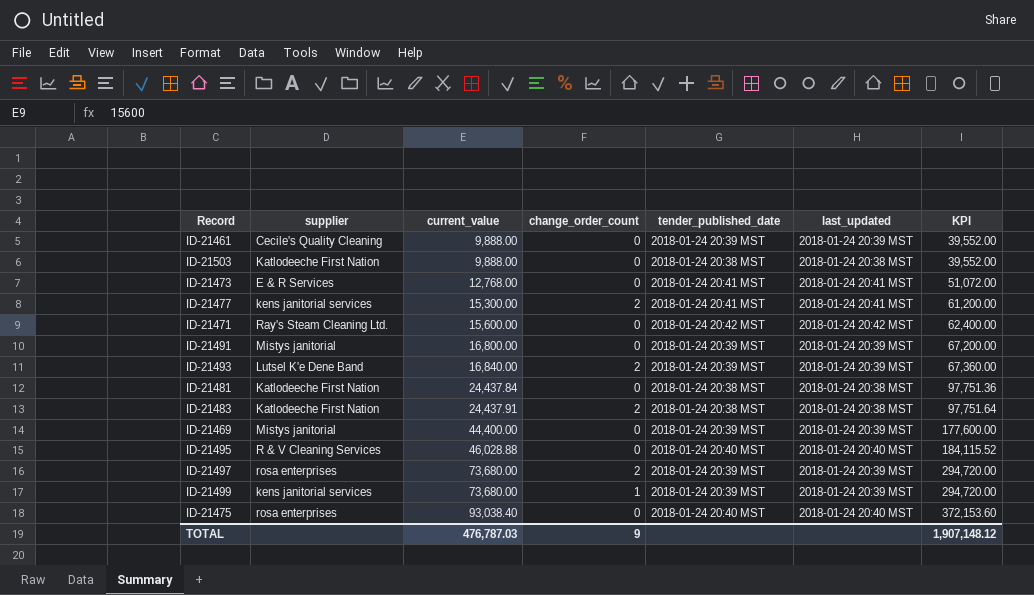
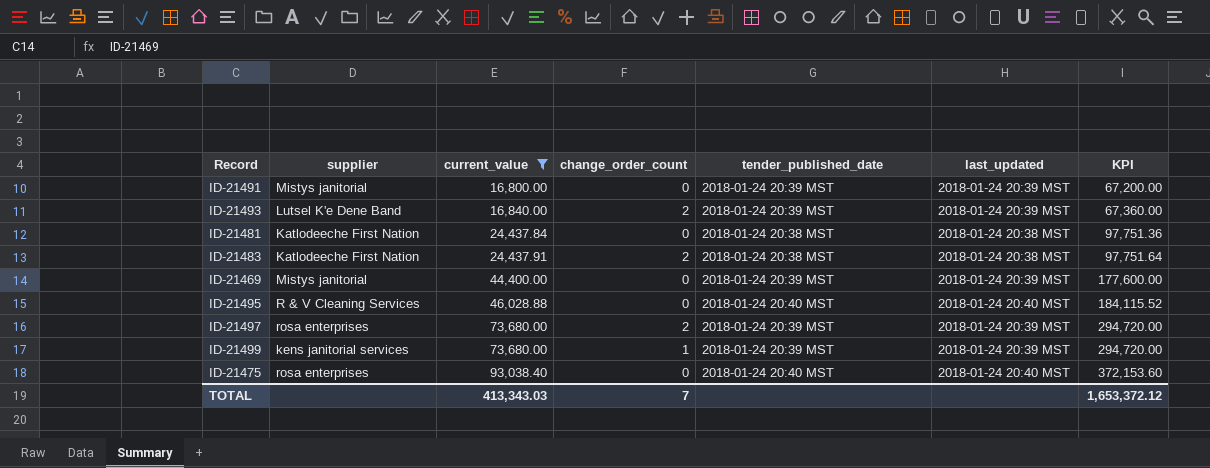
filter: none -> current_value >= 16,800.00
TOTAL | current_value: 476,787.03 -> 413,343.03
TOTAL | change_order_count: 9 -> 7
TOTAL | KPI: 1,907,148.12 -> 1,653,372.12

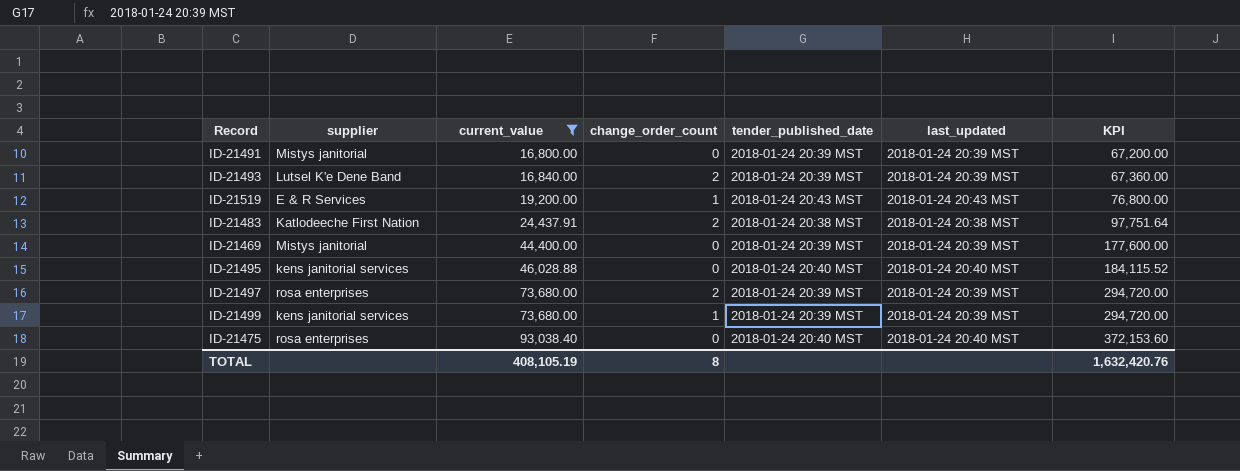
row ID-21481: Katlodeeche First Nation | 24,437.84 | 0 | 2018-01-24 20:38 MST | 2018-01-24 20:38 MST | 97,751.36 -> none
row ID-21519: none -> E & R Services | 19,200.00 | 1 | 2018-01-24 20:43 MST | 2018-01-24 20:43 MST | 76,800.00
ID-21495 | supplier: R & V Cleaning Services -> kens janitorial services
TOTAL | current_value: 413,343.03 -> 408,105.19
TOTAL | change_order_count: 7 -> 8
TOTAL | KPI: 1,653,372.12 -> 1,632,420.76

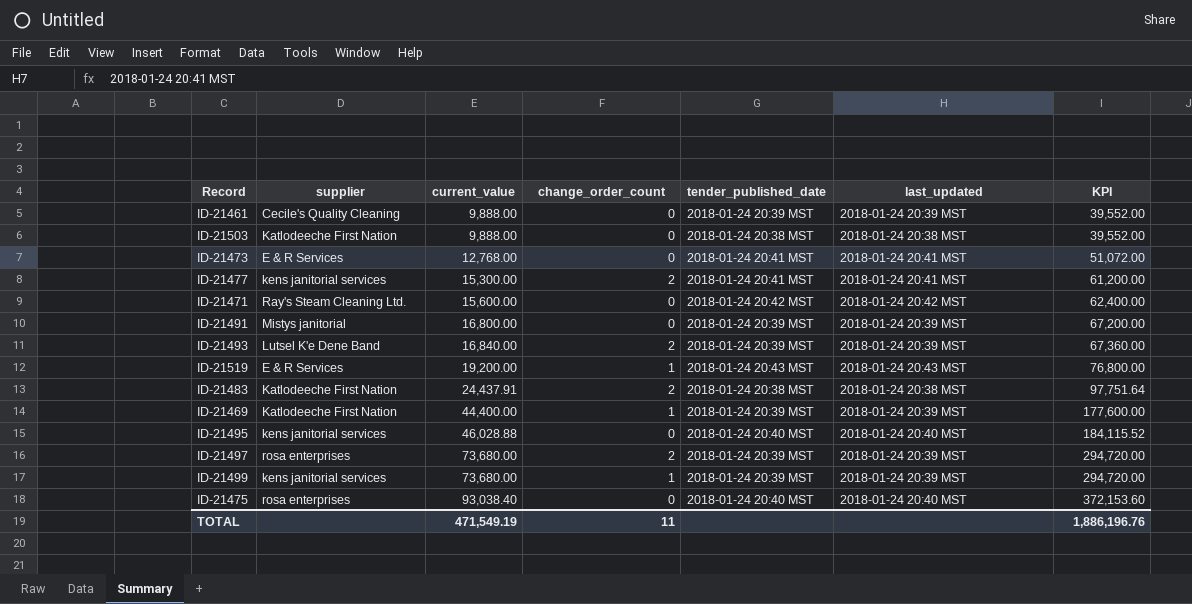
filter: current_value >= 16,800.00 -> none
ID-21469 | supplier: Mistys janitorial -> Katlodeeche First Nation
ID-21469 | change_order_count: 0 -> 1
TOTAL | current_value: 408,105.19 -> 471,549.19
TOTAL | change_order_count: 8 -> 11
TOTAL | KPI: 1,632,420.76 -> 1,886,196.76

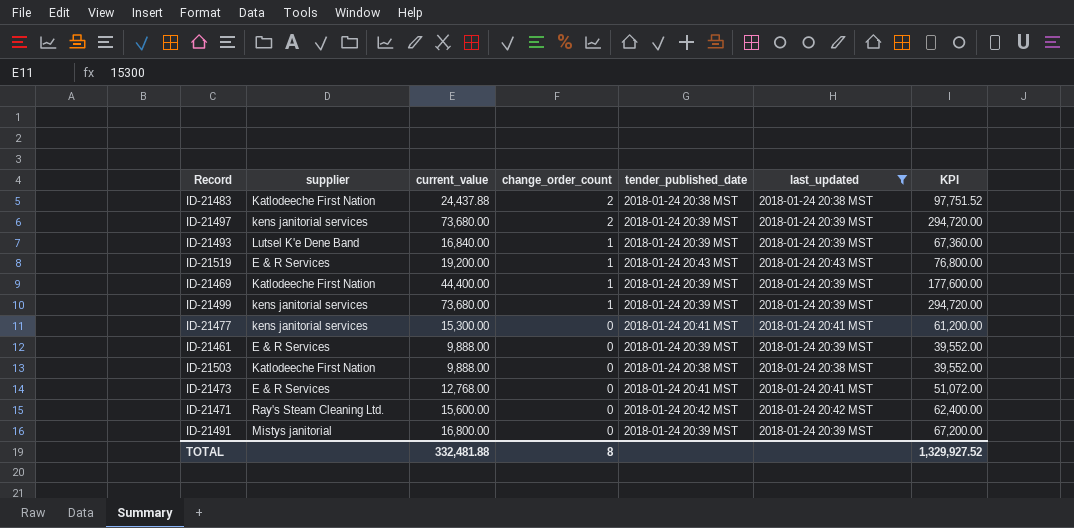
filter: none -> last_updated != 2018-01-24 20:40 MST
row order: current_value ascending -> change_order_count descending
ID-21483 | current_value: 24,437.91 -> 24,437.88
ID-21483 | KPI: 97,751.64 -> 97,751.52
ID-21497 | supplier: rosa enterprises -> kens janitorial services
ID-21493 | change_order_count: 2 -> 1
ID-21477 | change_order_count: 2 -> 0
ID-21461 | supplier: Cecile's Quality Cleaning -> E & R Services
TOTAL | current_value: 471,549.19 -> 332,481.88
TOTAL | change_order_count: 11 -> 8
TOTAL | KPI: 1,886,196.76 -> 1,329,927.52

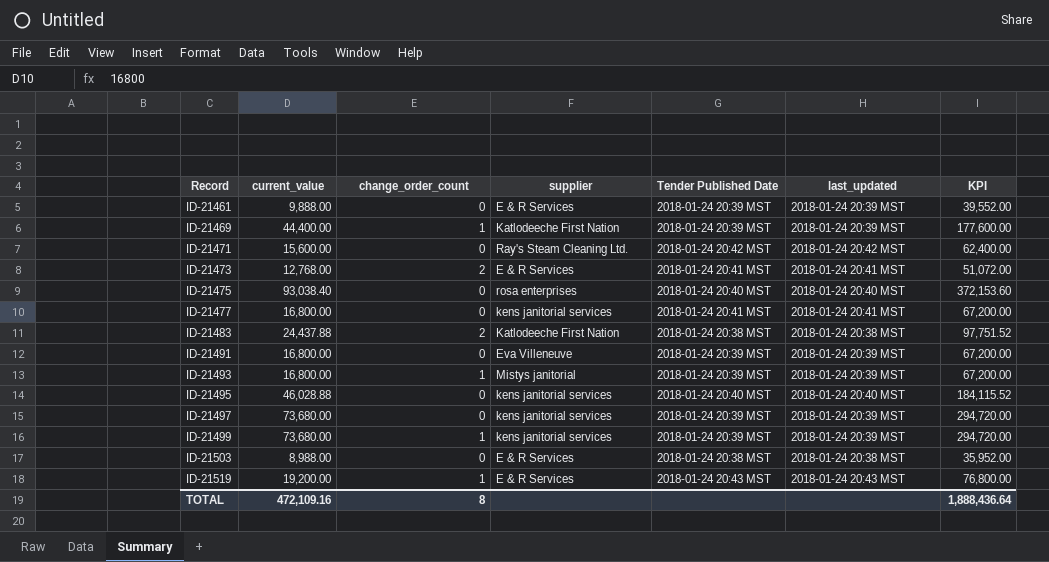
filter: last_updated != 2018-01-24 20:40 MST -> none
row order: change_order_count descending -> Record ascending
column supplier | position: 2 -> 4
column name: tender_published_date -> Tender Published Date
ID-21473 | change_order_count: 0 -> 2
ID-21477 | current_value: 15,300.00 -> 16,800.00
ID-21477 | KPI: 61,200.00 -> 67,200.00
ID-21491 | supplier: Mistys janitorial -> Eva Villeneuve
ID-21493 | current_value: 16,840.00 -> 16,800.00
ID-21493 | supplier: Lutsel K'e Dene Band -> Mistys janitorial
ID-21493 | KPI: 67,360.00 -> 67,200.00
ID-21497 | change_order_count: 2 -> 0
ID-21503 | current_value: 9,888.00 -> 8,988.00
ID-21503 | supplier: Katlodeeche First Nation -> E & R Services
ID-21503 | KPI: 39,552.00 -> 35,952.00
TOTAL | current_value: 332,481.88 -> 472,109.16
TOTAL | KPI: 1,329,927.52 -> 1,888,436.64

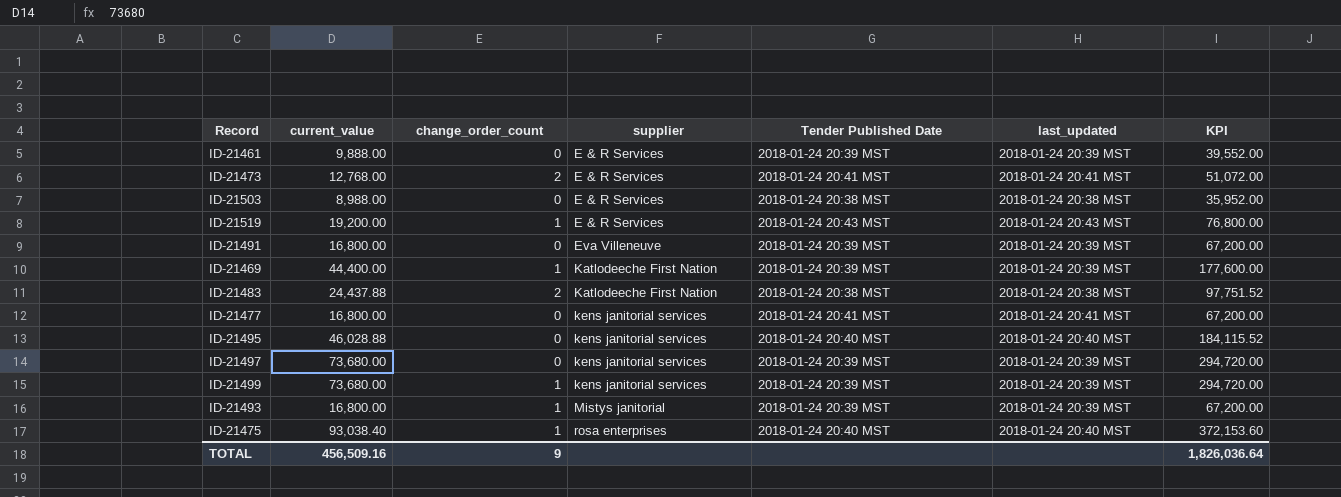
row order: Record ascending -> supplier ascending
row ID-21471: 15,600.00 | 0 | Ray's Steam Cleaning Ltd. | 2018-01-24 20:42 MST | 2018-01-24 20:42 MST | 62,400.00 -> none
ID-21475 | change_order_count: 0 -> 1
TOTAL | current_value: 472,109.16 -> 456,509.16
TOTAL | change_order_count: 8 -> 9
TOTAL | KPI: 1,888,436.64 -> 1,826,036.64

